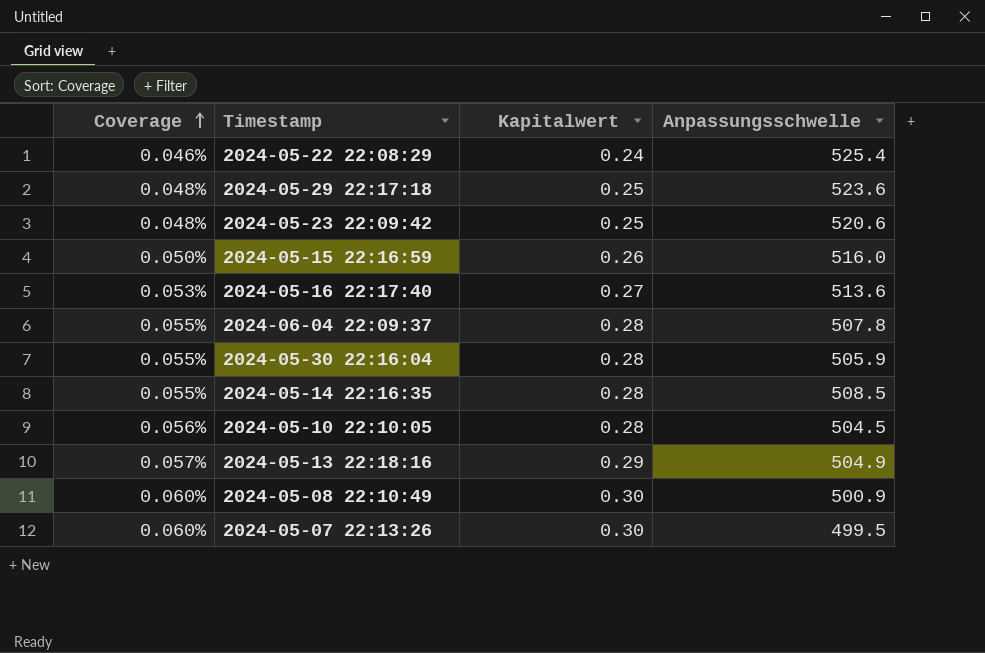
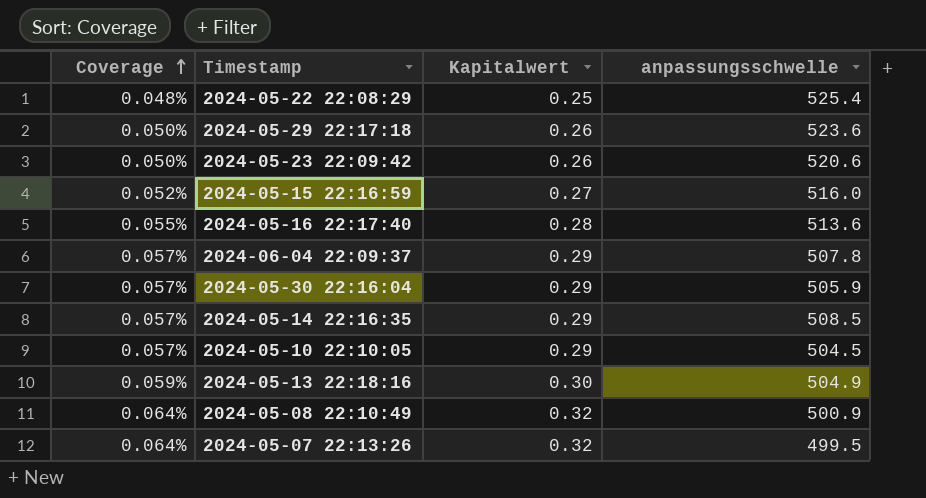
column name: Anpassungsschwelle -> anpassungsschwelle
2024-05-22 22:08:29 | Coverage: 0.046% -> 0.048%
2024-05-22 22:08:29 | Kapitalwert: 0.24 -> 0.25
2024-05-29 22:17:18 | Coverage: 0.048% -> 0.050%
2024-05-29 22:17:18 | Kapitalwert: 0.25 -> 0.26
2024-05-23 22:09:42 | Coverage: 0.048% -> 0.050%
2024-05-23 22:09:42 | Kapitalwert: 0.25 -> 0.26
2024-05-15 22:16:59 | Coverage: 0.050% -> 0.052%
2024-05-15 22:16:59 | Kapitalwert: 0.26 -> 0.27
2024-05-16 22:17:40 | Coverage: 0.053% -> 0.055%
2024-05-16 22:17:40 | Kapitalwert: 0.27 -> 0.28
2024-06-04 22:09:37 | Coverage: 0.055% -> 0.057%
2024-06-04 22:09:37 | Kapitalwert: 0.28 -> 0.29
2024-05-30 22:16:04 | Coverage: 0.055% -> 0.057%
2024-05-30 22:16:04 | Kapitalwert: 0.28 -> 0.29
2024-05-14 22:16:35 | Coverage: 0.055% -> 0.057%
2024-05-14 22:16:35 | Kapitalwert: 0.28 -> 0.29
2024-05-10 22:10:05 | Coverage: 0.056% -> 0.057%
2024-05-10 22:10:05 | Kapitalwert: 0.28 -> 0.29
2024-05-13 22:18:16 | Coverage: 0.057% -> 0.059%
2024-05-13 22:18:16 | Kapitalwert: 0.29 -> 0.30
2024-05-08 22:10:49 | Coverage: 0.060% -> 0.064%
2024-05-08 22:10:49 | Kapitalwert: 0.30 -> 0.32
2024-05-07 22:13:26 | Coverage: 0.060% -> 0.064%
2024-05-07 22:13:26 | Kapitalwert: 0.30 -> 0.32

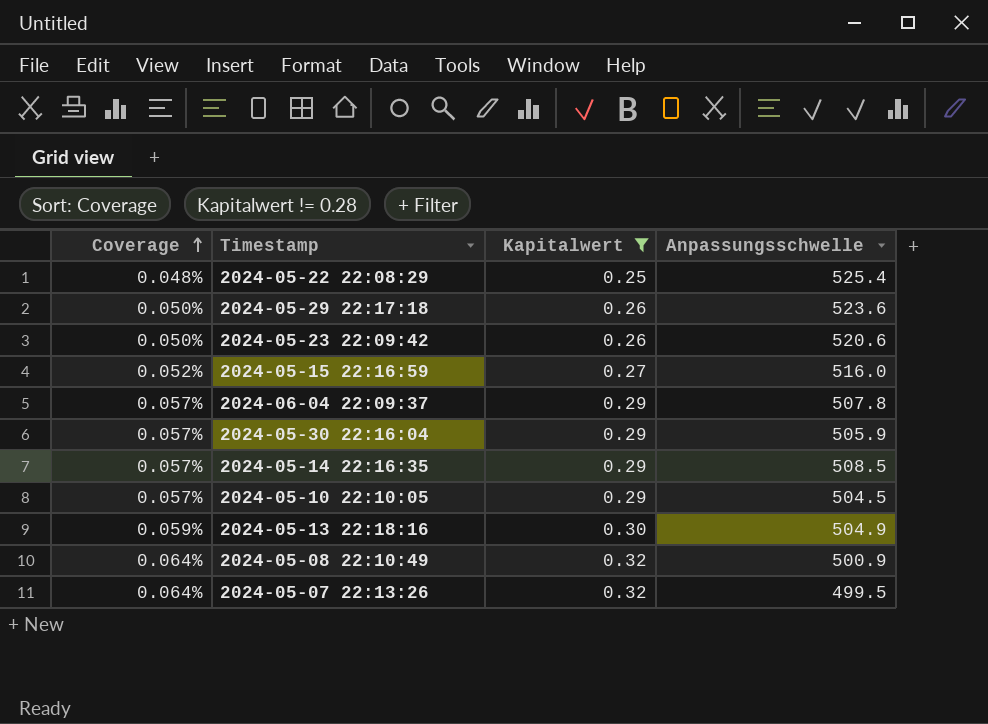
filter: none -> Kapitalwert != 0.28
column name: anpassungsschwelle -> Anpassungsschwelle

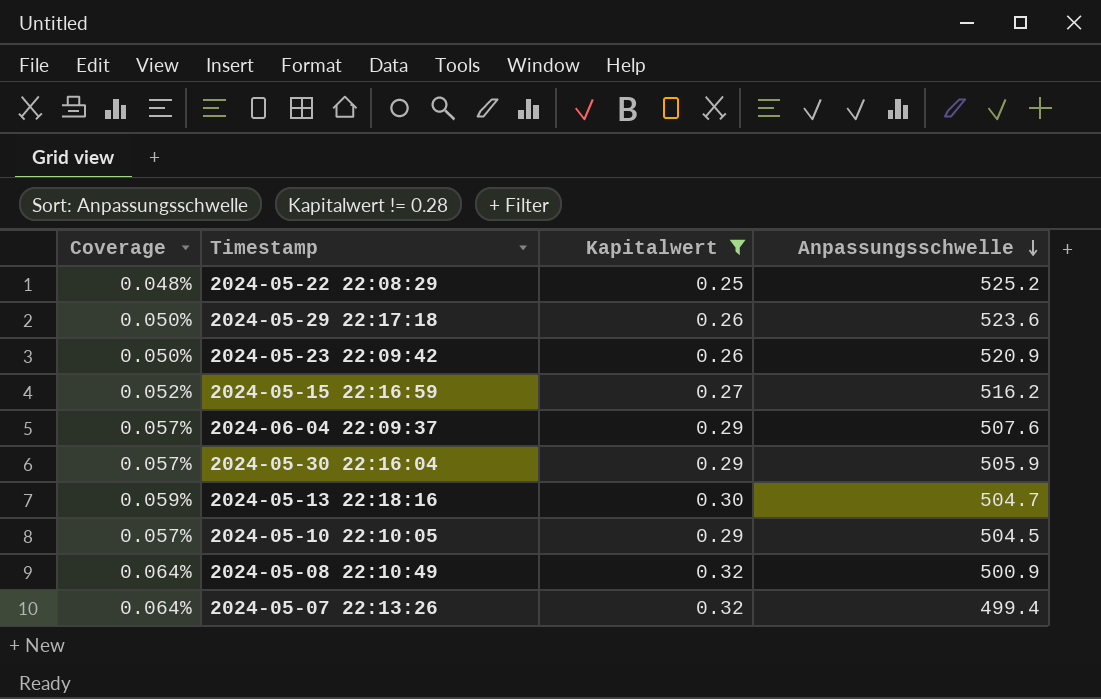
row order: Coverage ascending -> Anpassungsschwelle descending
row 2024-05-14 22:16:35: 0.057% | 0.29 | 508.5 -> none
2024-05-22 22:08:29 | Anpassungsschwelle: 525.4 -> 525.2
2024-05-23 22:09:42 | Anpassungsschwelle: 520.6 -> 520.9
2024-05-15 22:16:59 | Anpassungsschwelle: 516.0 -> 516.2
2024-06-04 22:09:37 | Anpassungsschwelle: 507.8 -> 507.6
2024-05-13 22:18:16 | Anpassungsschwelle: 504.9 -> 504.7
2024-05-07 22:13:26 | Anpassungsschwelle: 499.5 -> 499.4

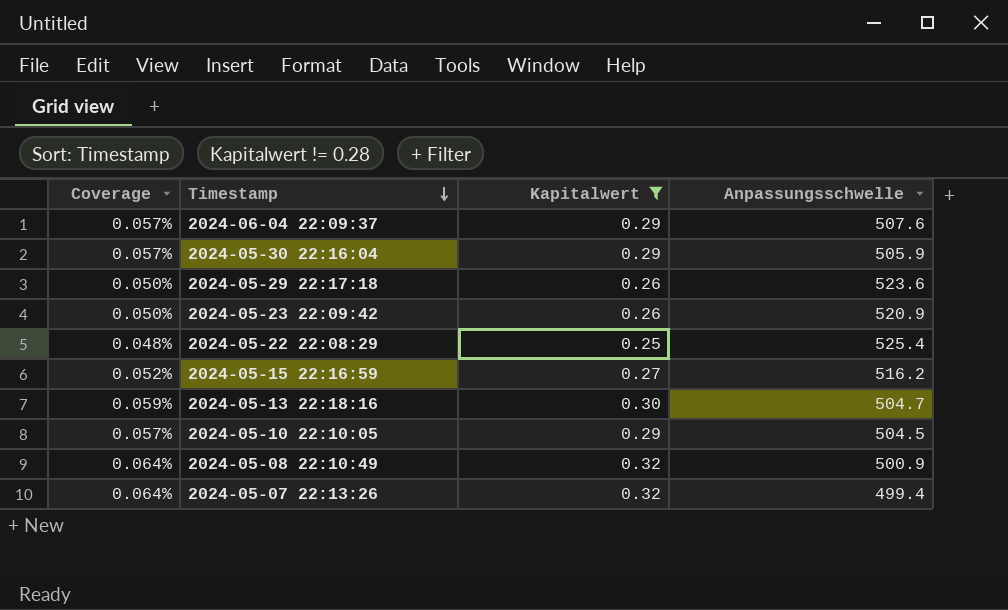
row order: Anpassungsschwelle descending -> Timestamp descending
2024-05-22 22:08:29 | Anpassungsschwelle: 525.2 -> 525.4

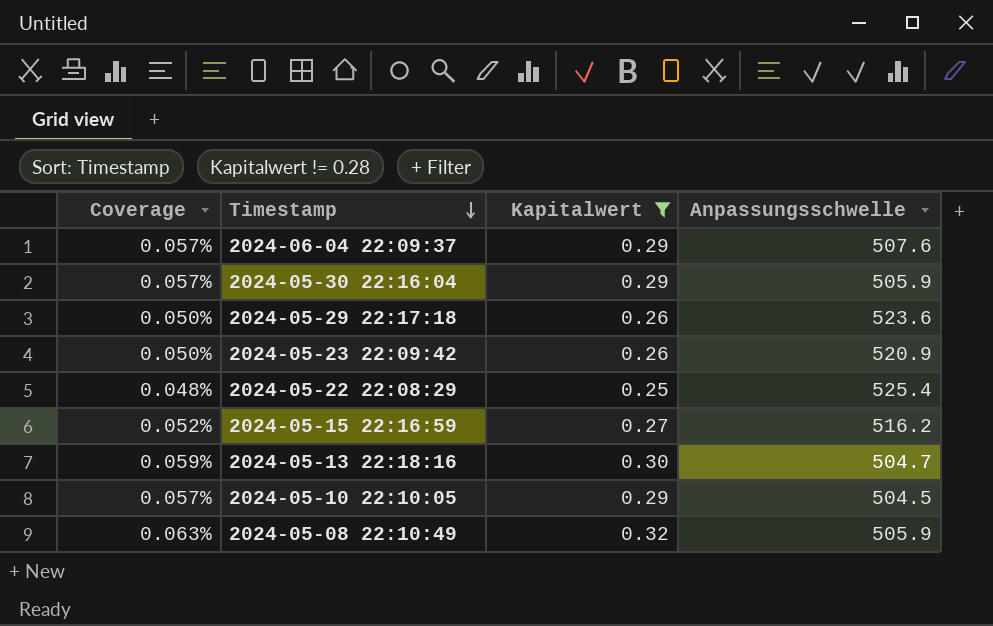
row 2024-05-07 22:13:26: 0.064% | 0.32 | 499.4 -> none
2024-05-08 22:10:49 | Coverage: 0.064% -> 0.063%
2024-05-08 22:10:49 | Anpassungsschwelle: 500.9 -> 505.9

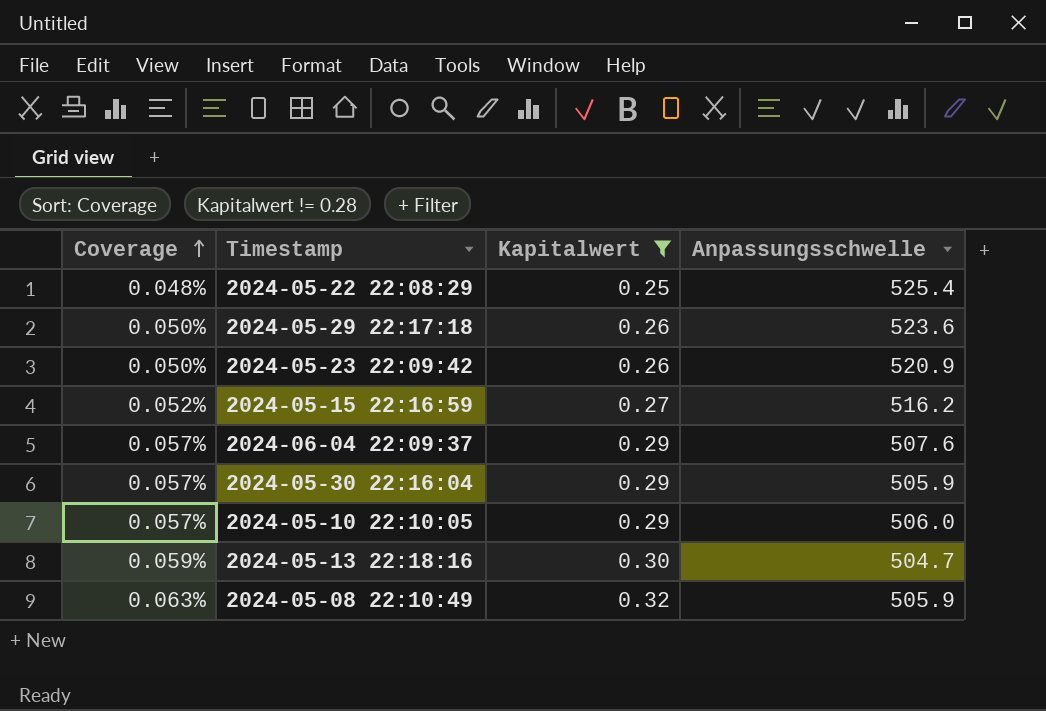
row order: Timestamp descending -> Coverage ascending
2024-05-10 22:10:05 | Anpassungsschwelle: 504.5 -> 506.0

